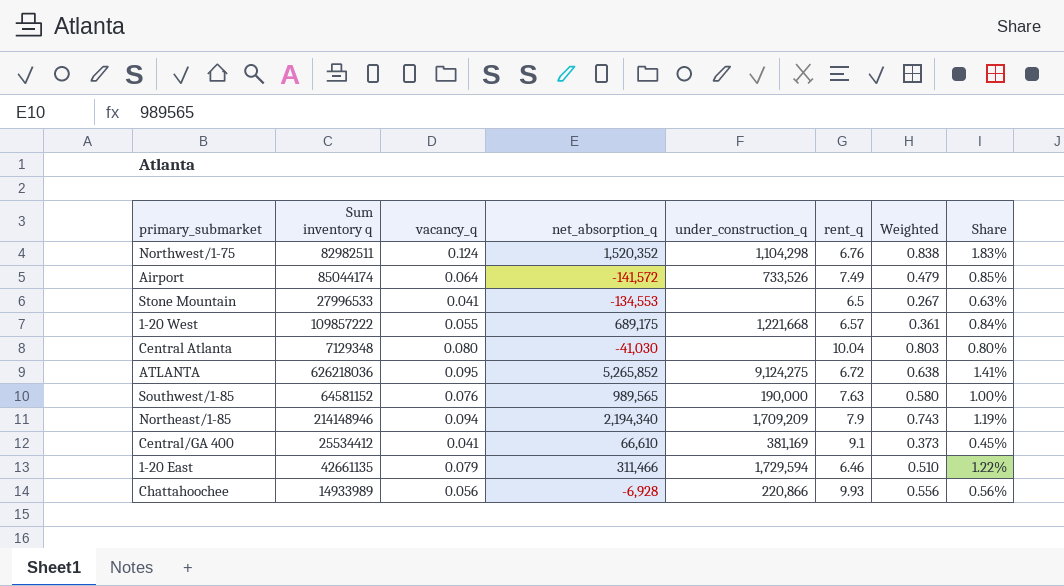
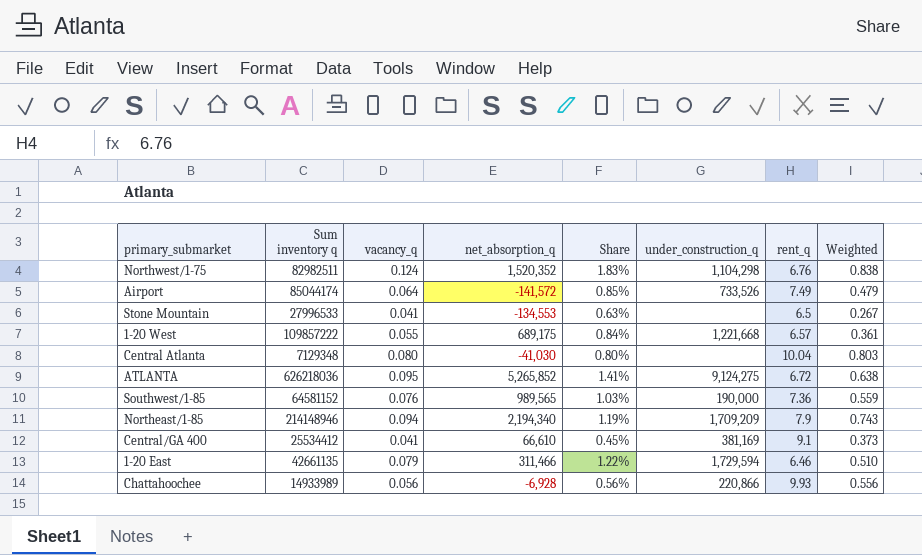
column Share | position: 8 -> 5
Southwest/1-85 | Share: 1.00% -> 1.03%
Southwest/1-85 | rent_q: 7.63 -> 7.36
Southwest/1-85 | Weighted: 0.580 -> 0.559

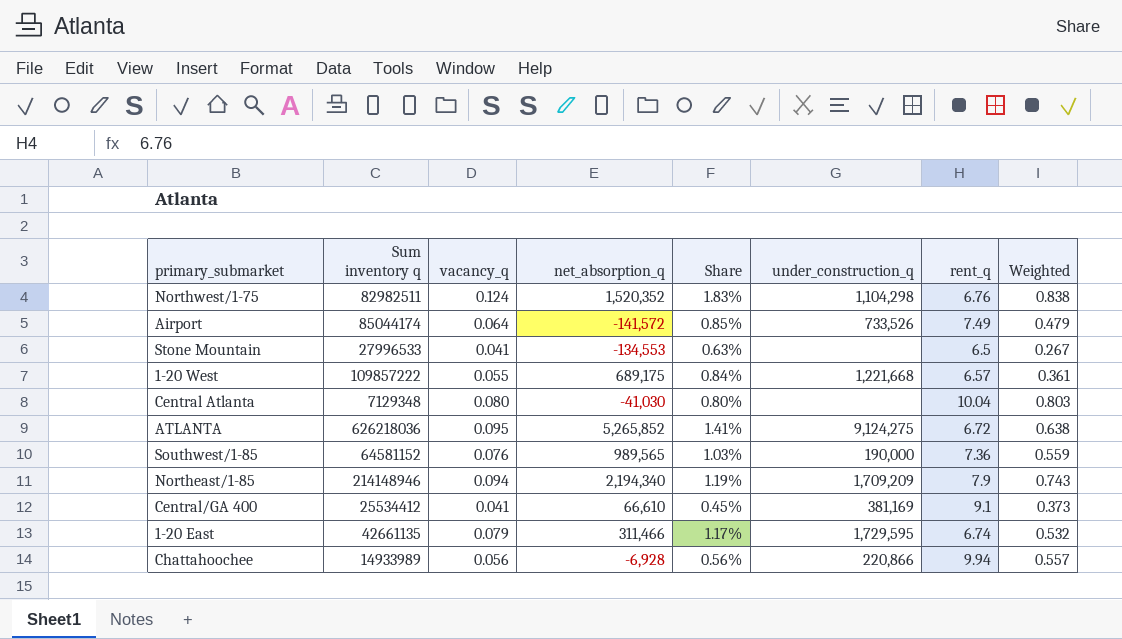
1-20 East | Share: 1.22% -> 1.17%
1-20 East | under_construction_q: 1,729,594 -> 1,729,595
1-20 East | rent_q: 6.46 -> 6.74
1-20 East | Weighted: 0.510 -> 0.532
Chattahoochee | rent_q: 9.93 -> 9.94
Chattahoochee | Weighted: 0.556 -> 0.557

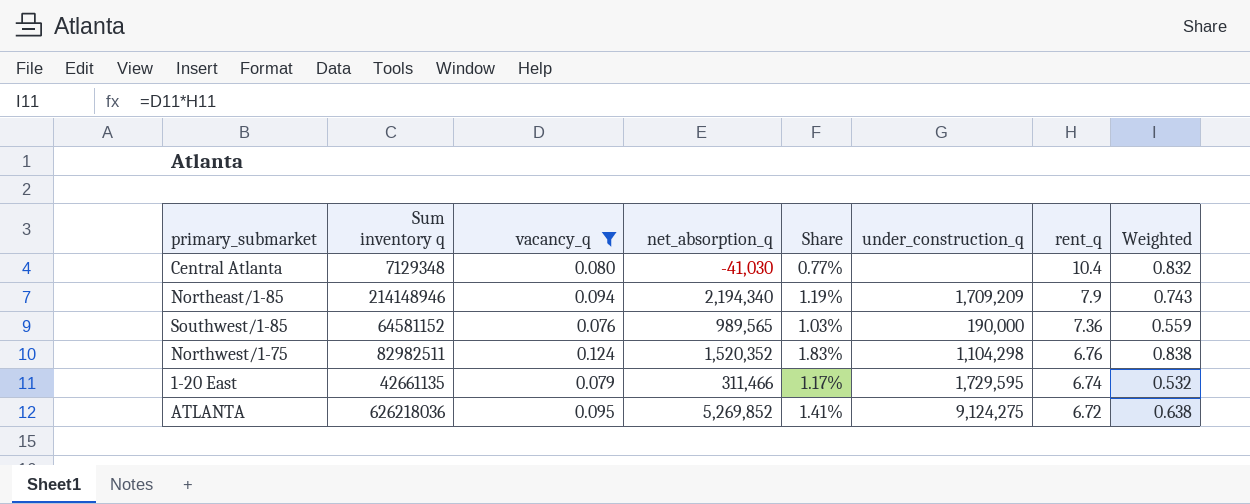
filter: none -> vacancy_q >= 0.076
row order: none -> rent_q descending
Central Atlanta | Share: 0.80% -> 0.77%
Central Atlanta | rent_q: 10.04 -> 10.4
Central Atlanta | Weighted: 0.803 -> 0.832
ATLANTA | net_absorption_q: 5,265,852 -> 5,269,852

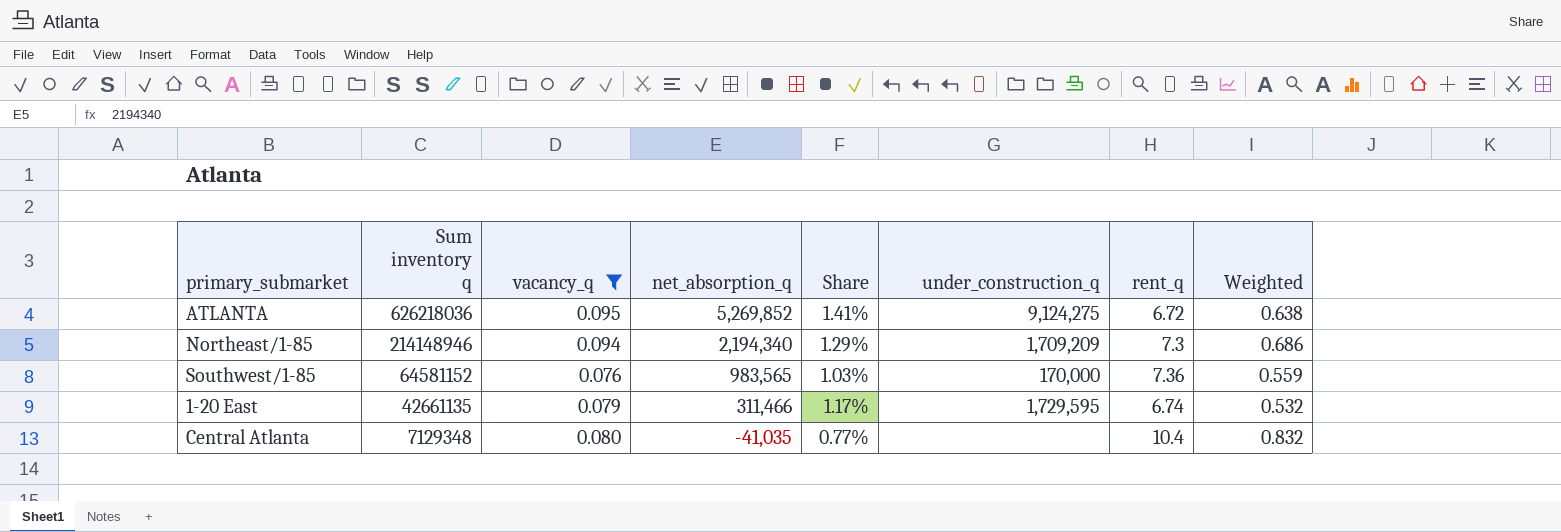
row order: rent_q descending -> Sum inventory q descending
row Northwest/1-75: 82982511 | 0.124 | 1,520,352 | 1.83% | 1,104,298 | 6.76 | 0.838 -> none
Northeast/1-85 | Share: 1.19% -> 1.29%
Northeast/1-85 | rent_q: 7.9 -> 7.3
Northeast/1-85 | Weighted: 0.743 -> 0.686
Southwest/1-85 | net_absorption_q: 989,565 -> 983,565
Southwest/1-85 | under_construction_q: 190,000 -> 170,000
Central Atlanta | net_absorption_q: -41,030 -> -41,035

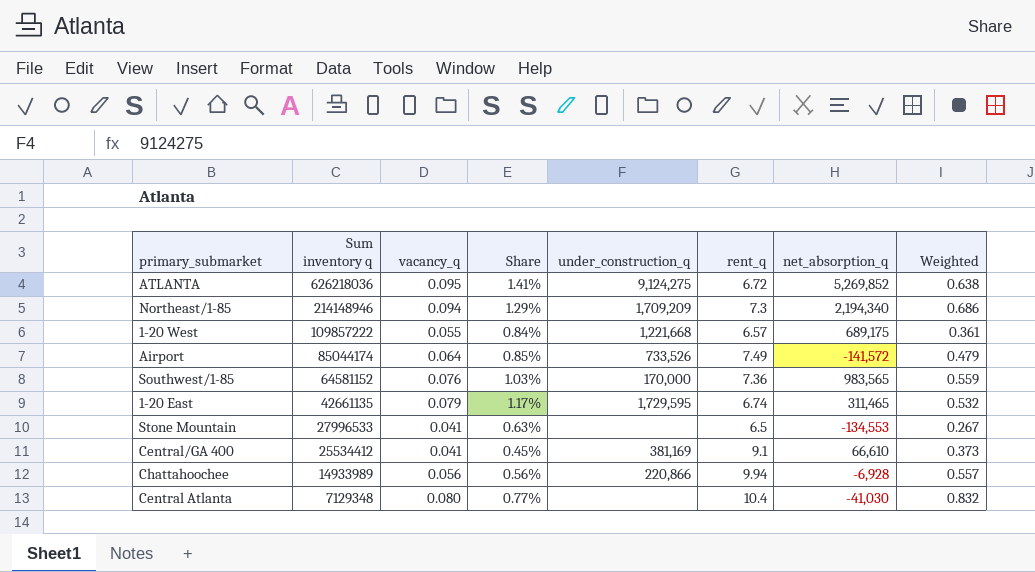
filter: vacancy_q >= 0.076 -> none
column net_absorption_q | position: 4 -> 7
1-20 East | net_absorption_q: 311,466 -> 311,465
Central Atlanta | net_absorption_q: -41,035 -> -41,030

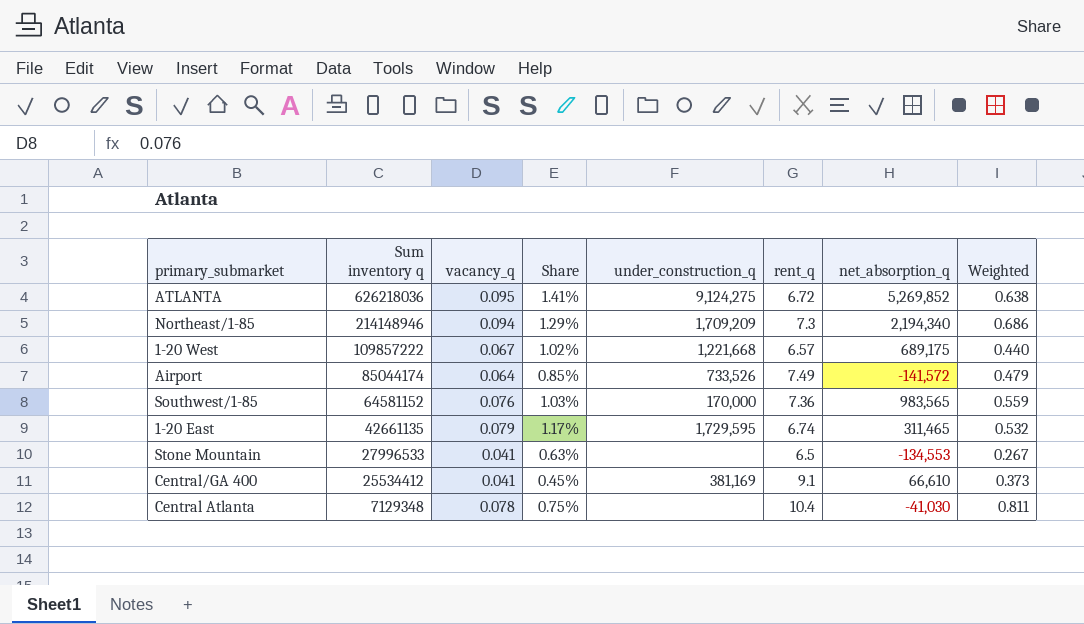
row Chattahoochee: 14933989 | 0.056 | 0.56% | 220,866 | 9.94 | -6,928 | 0.557 -> none
1-20 West | vacancy_q: 0.055 -> 0.067
1-20 West | Share: 0.84% -> 1.02%
1-20 West | Weighted: 0.361 -> 0.440
Central Atlanta | vacancy_q: 0.080 -> 0.078
Central Atlanta | Share: 0.77% -> 0.75%
Central Atlanta | Weighted: 0.832 -> 0.811

